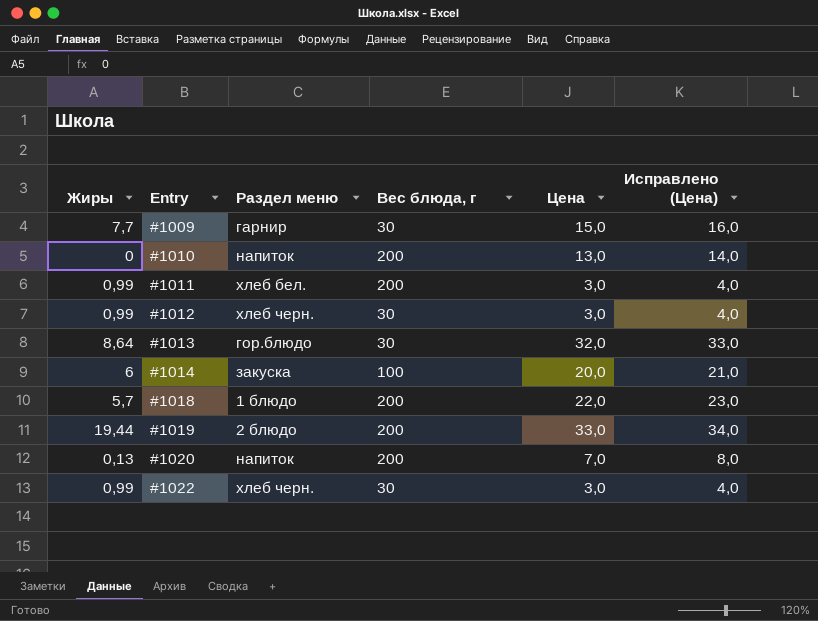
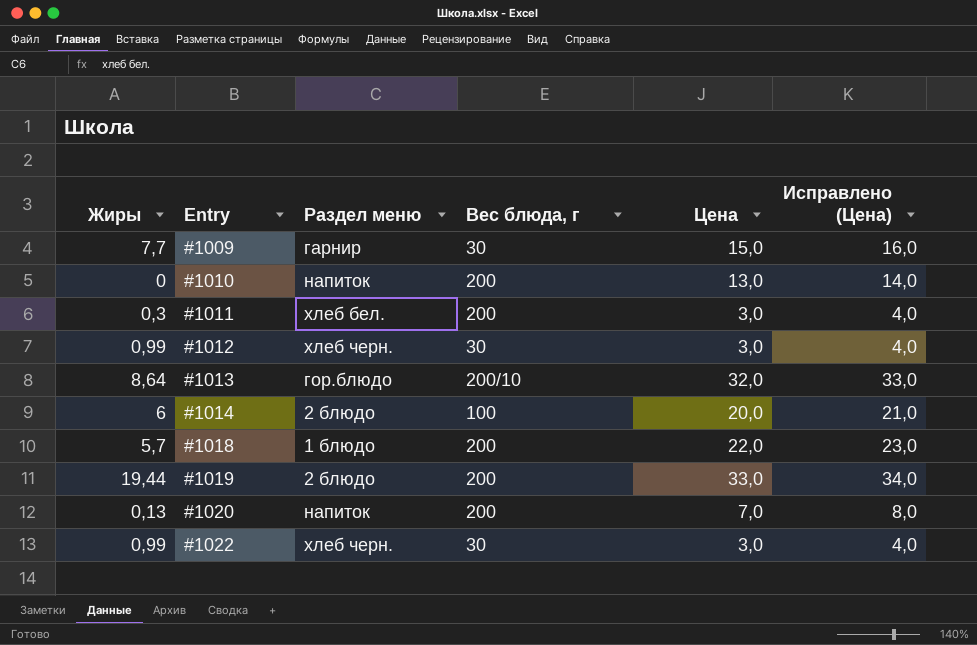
#1011 | Жиры: 0,99 -> 0,3
#1013 | Вес блюда, г: 30 -> 200/10
#1014 | Раздел меню: закуска -> 2 блюдо

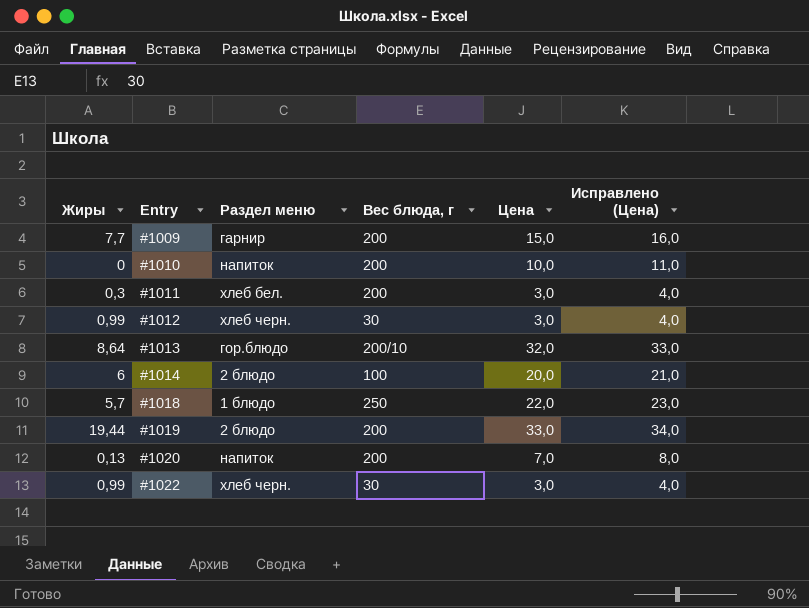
#1009 | Вес блюда, г: 30 -> 200
#1010 | Цена: 13,0 -> 10,0
#1010 | Исправлено (Цена): 14,0 -> 11,0
#1018 | Вес блюда, г: 200 -> 250

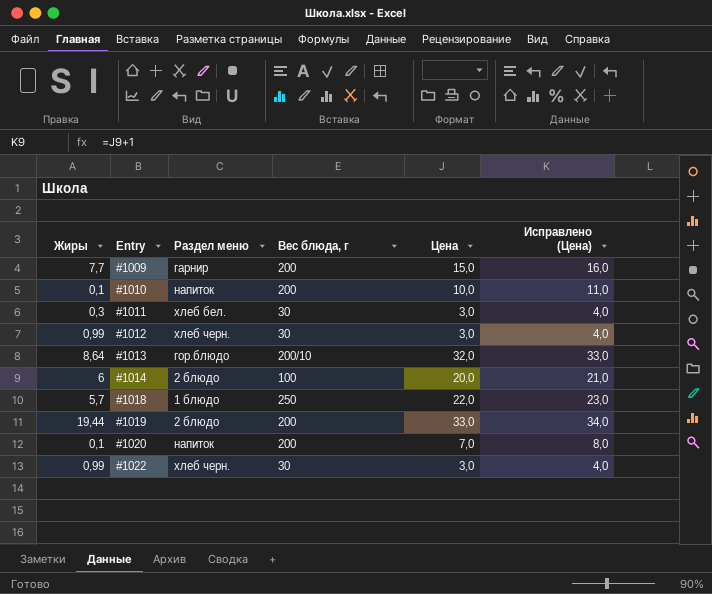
#1010 | Жиры: 0 -> 0,1
#1011 | Вес блюда, г: 200 -> 30
#1020 | Жиры: 0,13 -> 0,1

